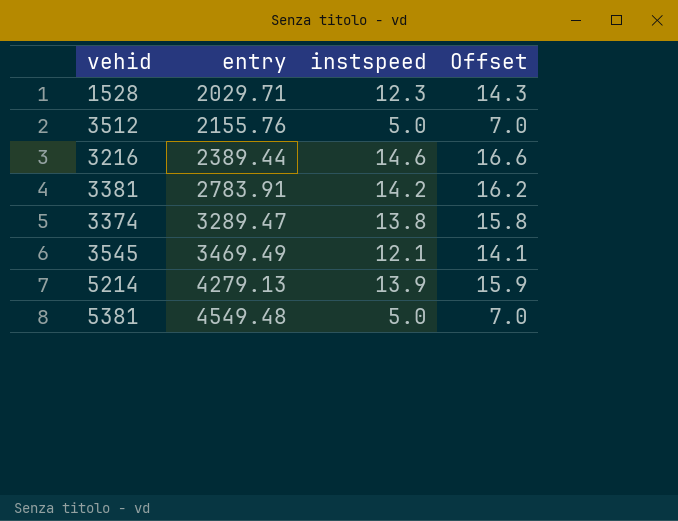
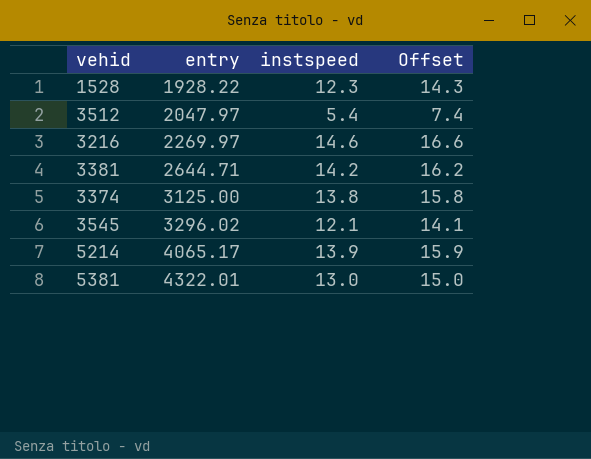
1528 | entry: 2029.71 -> 1928.22
3512 | entry: 2155.76 -> 2047.97
3512 | instspeed: 5.0 -> 5.4
3512 | Offset: 7.0 -> 7.4
3216 | entry: 2389.44 -> 2269.97
3381 | entry: 2783.91 -> 2644.71
3374 | entry: 3289.47 -> 3125.00
3545 | entry: 3469.49 -> 3296.02
5214 | entry: 4279.13 -> 4065.17
5381 | entry: 4549.48 -> 4322.01
5381 | instspeed: 5.0 -> 13.0
5381 | Offset: 7.0 -> 15.0

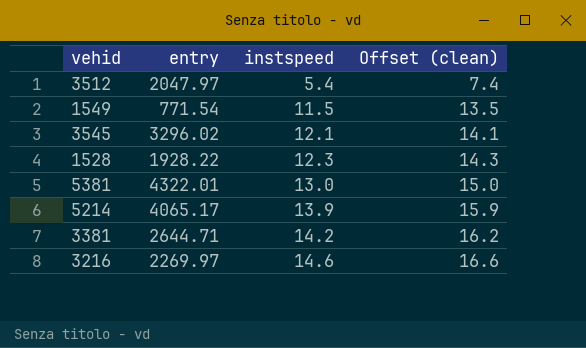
row order: entry ascending -> instspeed ascending
column name: Offset -> Offset (clean)
row 3374: 3125.00 | 13.8 | 15.8 -> none
row 1549: none -> 771.54 | 11.5 | 13.5

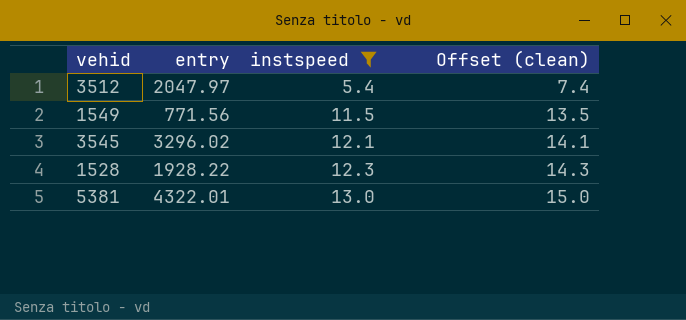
filter: none -> instspeed <= 13.0
1549 | entry: 771.54 -> 771.56

